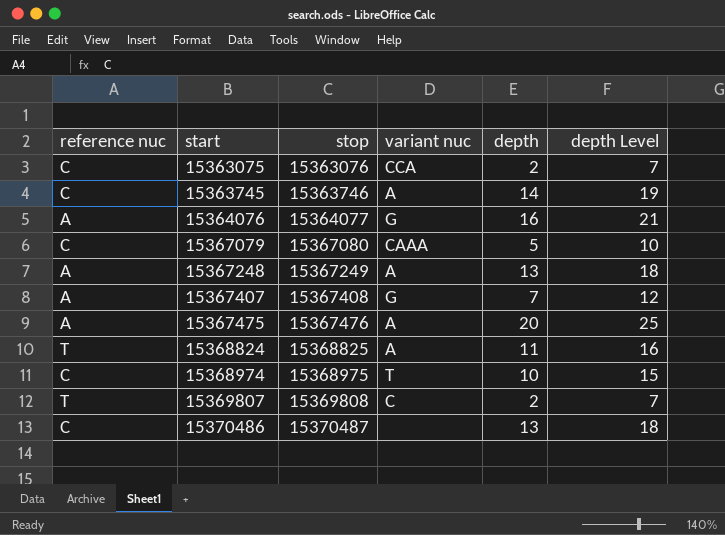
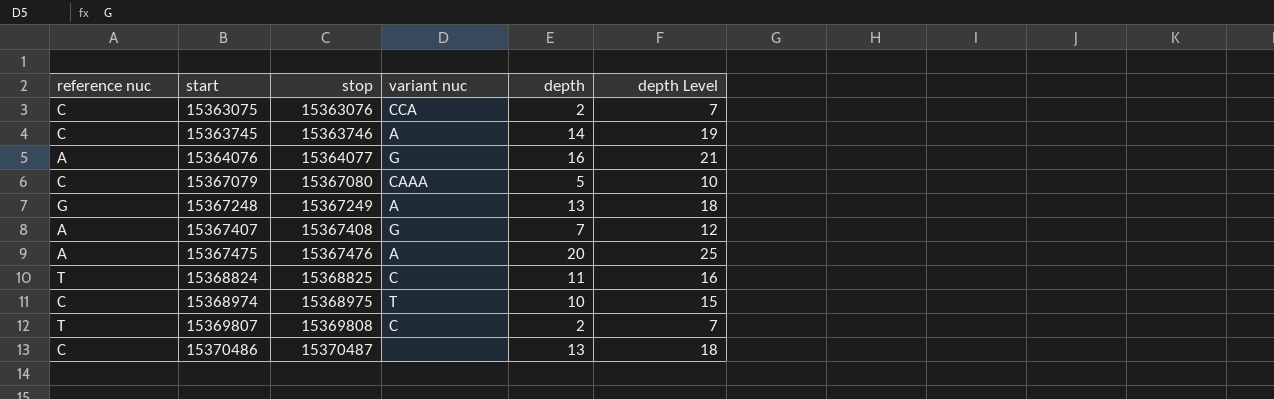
15367248 | reference nuc: A -> G
15368824 | variant nuc: A -> C

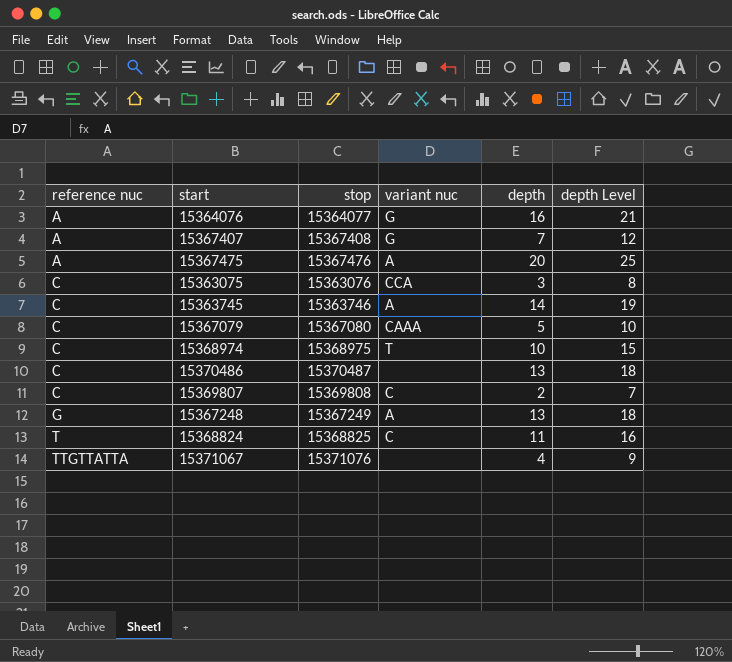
row order: start ascending -> reference nuc ascending
15363075 | depth: 2 -> 3
15363075 | depth Level: 7 -> 8
15369807 | reference nuc: T -> C
row 15371067: none -> TTGTTATTA | 15371076 | none | 4 | 9

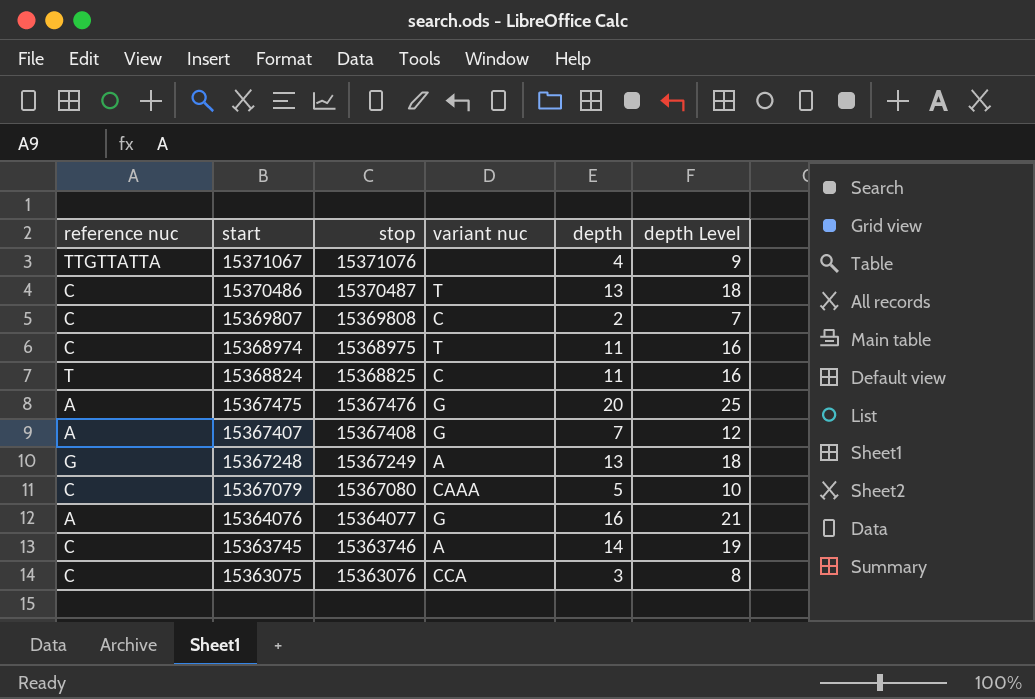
row order: reference nuc ascending -> start descending
15370486 | variant nuc: none -> T
15368974 | depth: 10 -> 11
15368974 | depth Level: 15 -> 16
15367475 | variant nuc: A -> G

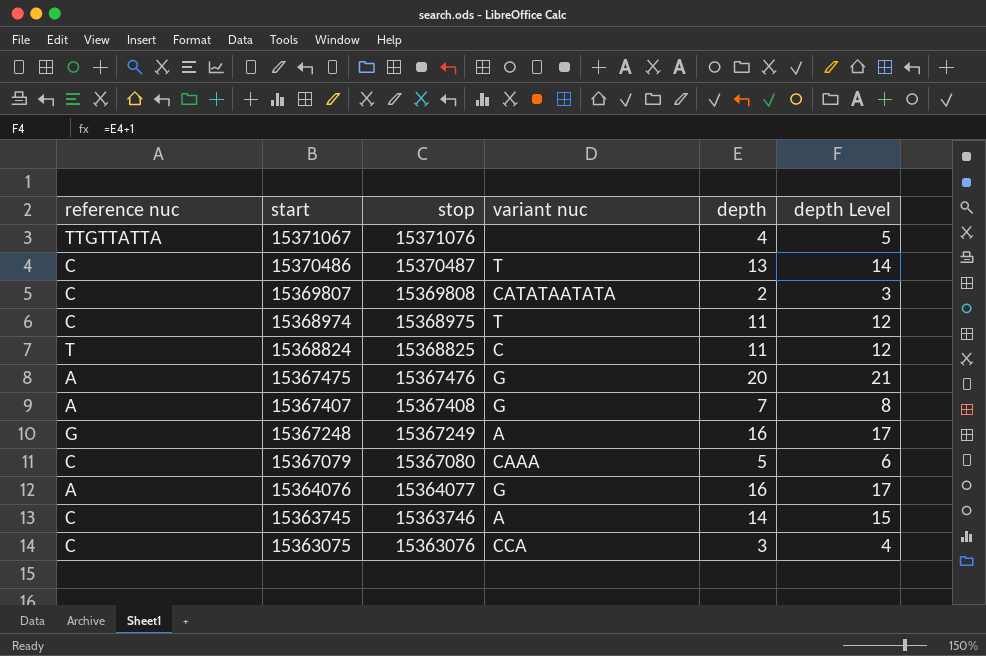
column depth Level | formula: [depth] + 5 -> [depth] + 1
15369807 | variant nuc: C -> CATATAATATA
15367248 | depth: 13 -> 16

